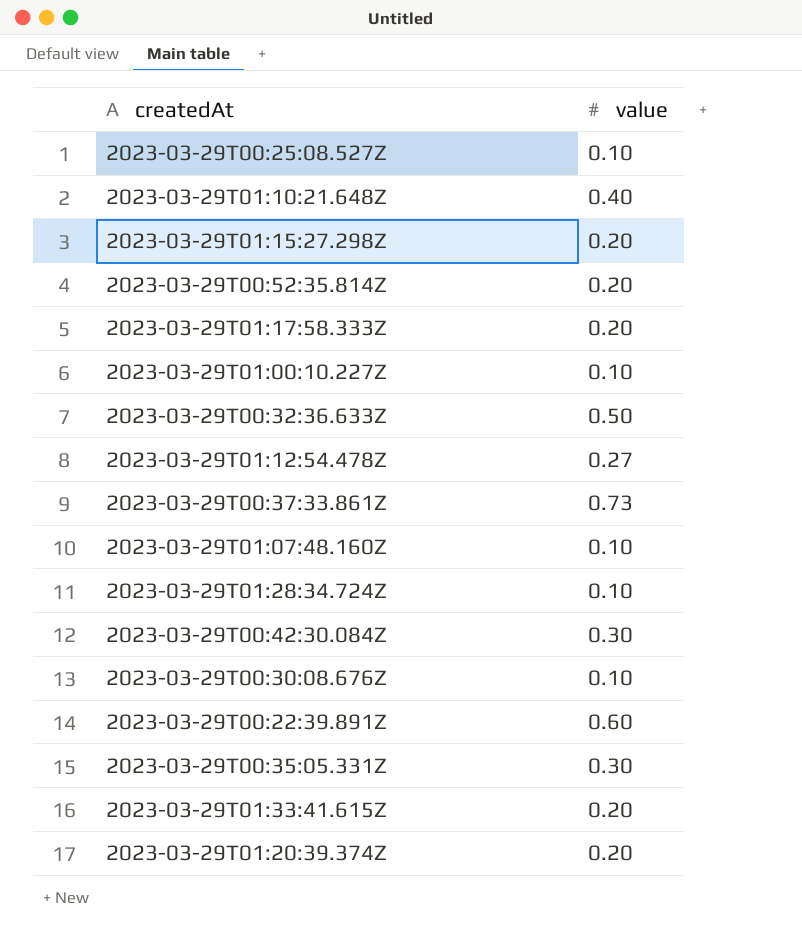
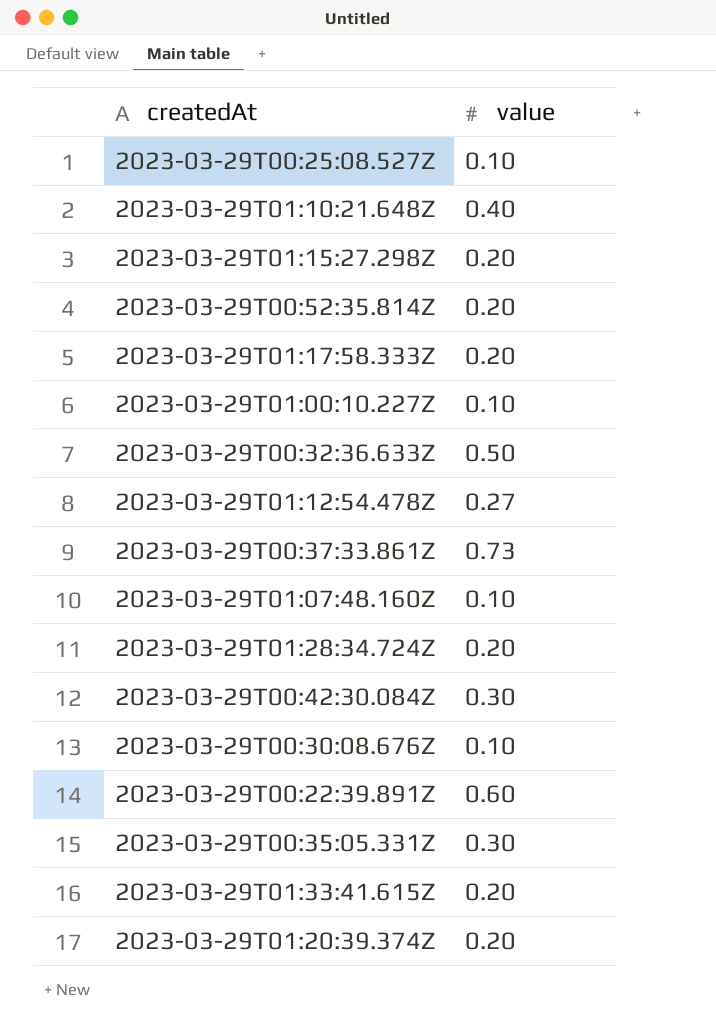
2023-03-29T01:28:34.724Z | value: 0.10 -> 0.20

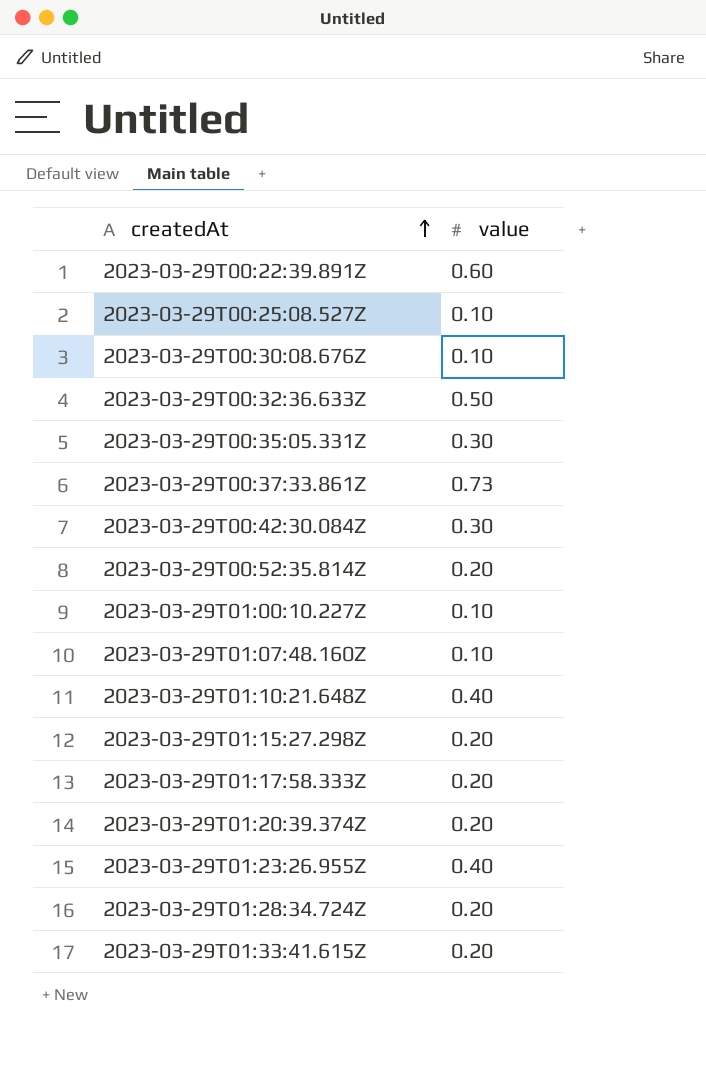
row order: none -> createdAt ascending
row 2023-03-29T01:12:54.478Z: 0.27 -> none
row 2023-03-29T01:23:26.955Z: none -> 0.40

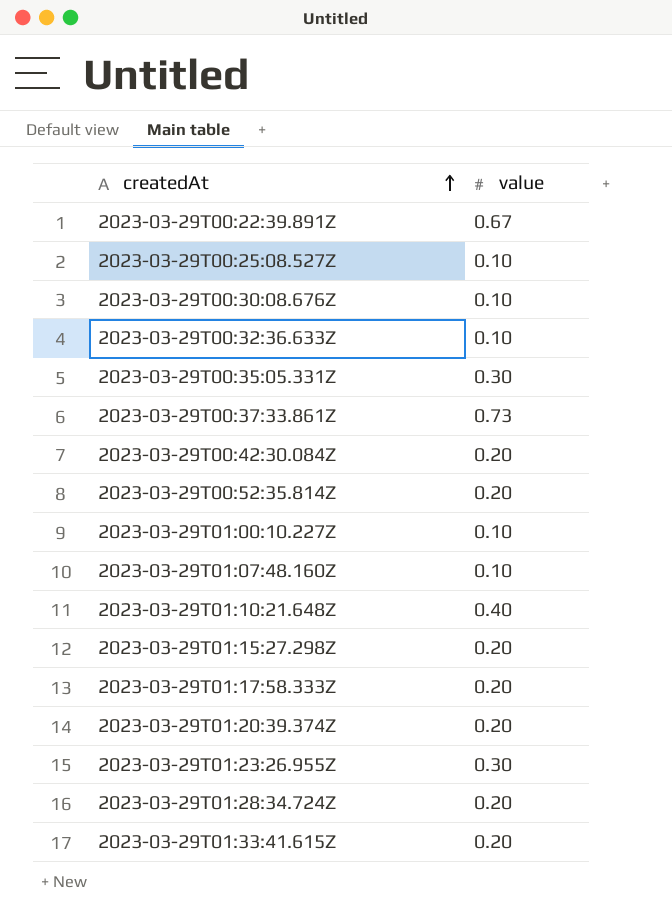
2023-03-29T00:22:39.891Z | value: 0.60 -> 0.67
2023-03-29T00:32:36.633Z | value: 0.50 -> 0.10
2023-03-29T00:42:30.084Z | value: 0.30 -> 0.20
2023-03-29T01:23:26.955Z | value: 0.40 -> 0.30

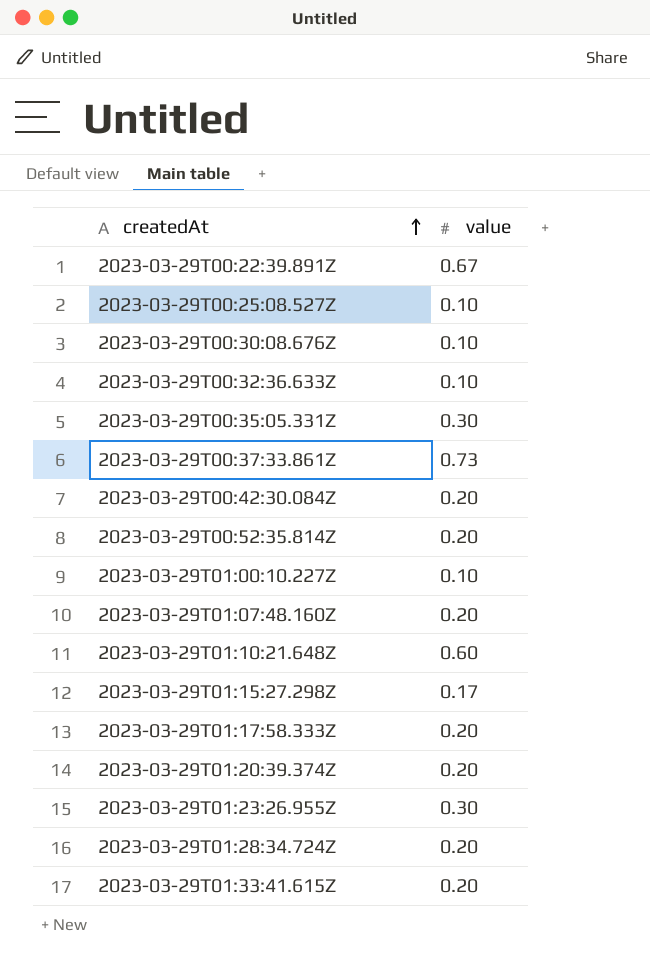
2023-03-29T01:07:48.160Z | value: 0.10 -> 0.20
2023-03-29T01:10:21.648Z | value: 0.40 -> 0.60
2023-03-29T01:15:27.298Z | value: 0.20 -> 0.17

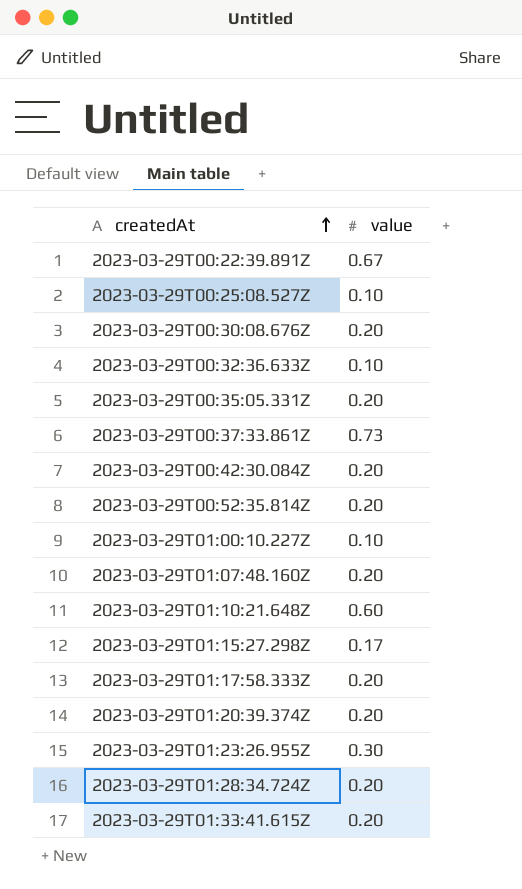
2023-03-29T00:30:08.676Z | value: 0.10 -> 0.20
2023-03-29T00:35:05.331Z | value: 0.30 -> 0.20

